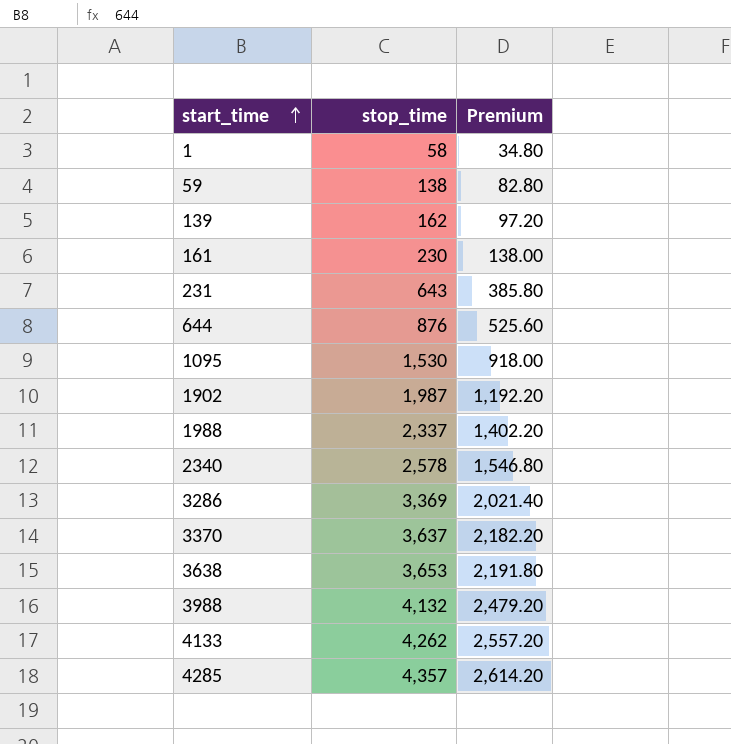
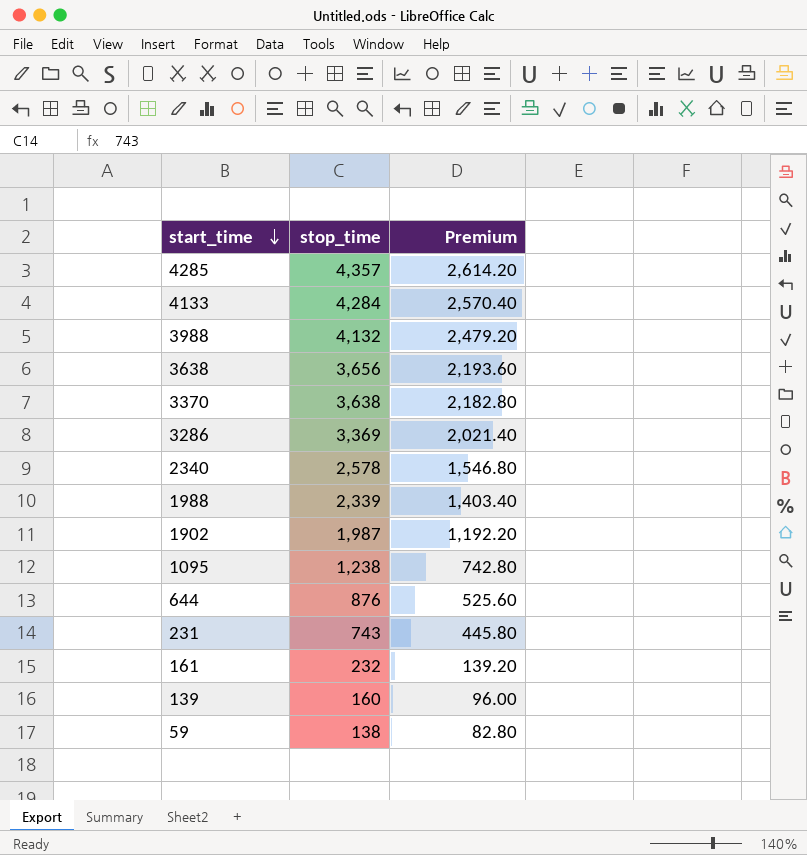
row order: start_time ascending -> start_time descending
row 1: 58 | 34.80 -> none
4133 | stop_time: 4,262 -> 4,284
4133 | Premium: 2,557.20 -> 2,570.40
3638 | stop_time: 3,653 -> 3,656
3638 | Premium: 2,191.80 -> 2,193.60
3370 | stop_time: 3,637 -> 3,638
3370 | Premium: 2,182.20 -> 2,182.80
1988 | stop_time: 2,337 -> 2,339
1988 | Premium: 1,402.20 -> 1,403.40
1095 | stop_time: 1,530 -> 1,238
1095 | Premium: 918.00 -> 742.80
231 | stop_time: 643 -> 743
231 | Premium: 385.80 -> 445.80
161 | stop_time: 230 -> 232
161 | Premium: 138.00 -> 139.20
139 | stop_time: 162 -> 160
139 | Premium: 97.20 -> 96.00

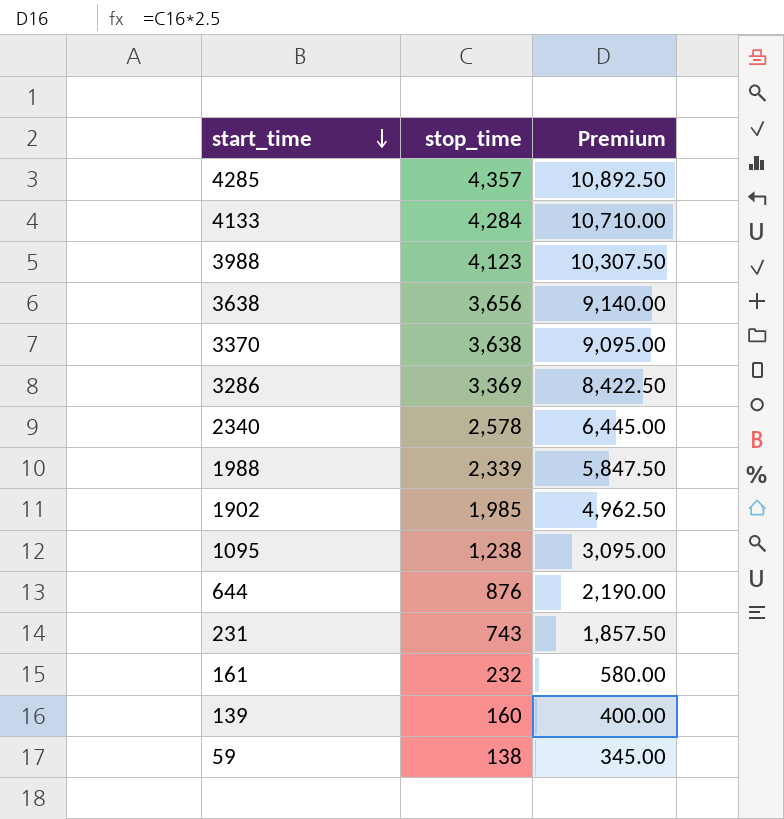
column Premium | formula: [stop_time] * 0.6 -> [stop_time] * 2.5
3988 | stop_time: 4,132 -> 4,123
1902 | stop_time: 1,987 -> 1,985

